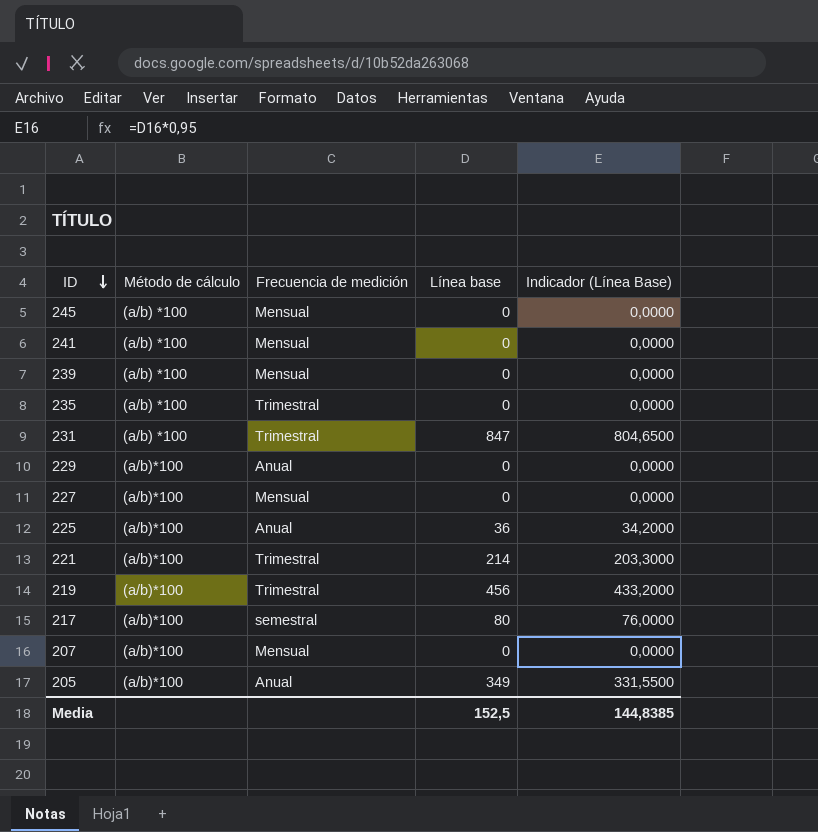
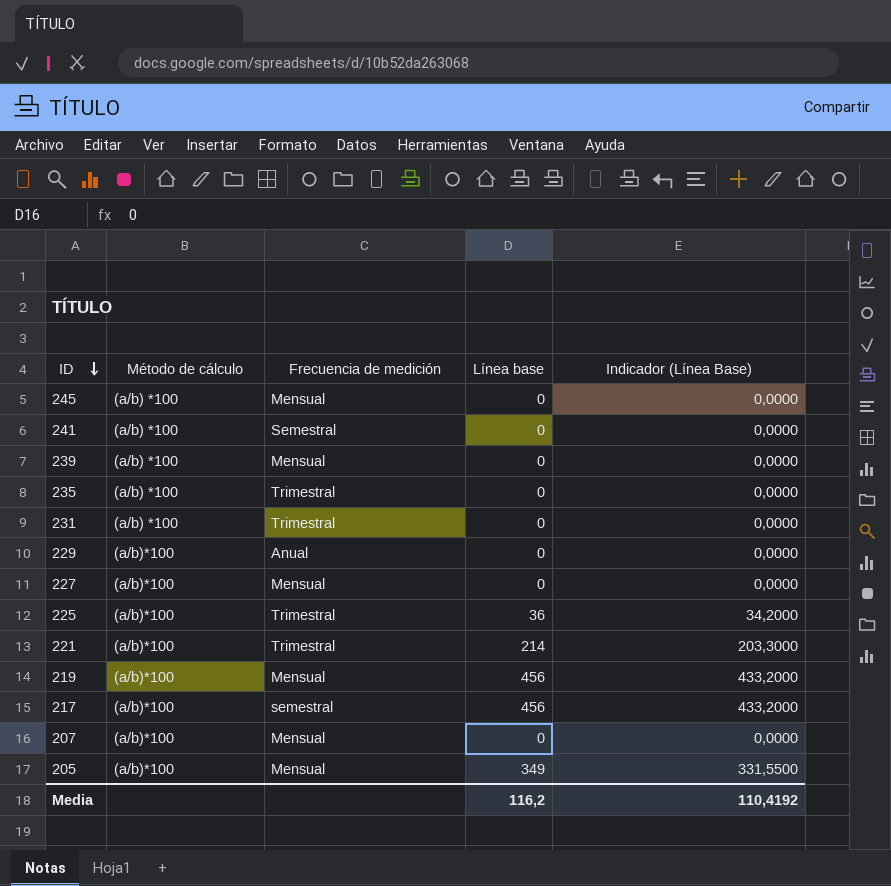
241 | Frecuencia de medición: Mensual -> Semestral
231 | Línea base: 847 -> 0
231 | Indicador (Línea Base): 804,6500 -> 0,0000
225 | Frecuencia de medición: Anual -> Trimestral
219 | Frecuencia de medición: Trimestral -> Mensual
217 | Línea base: 80 -> 456
217 | Indicador (Línea Base): 76,0000 -> 433,2000
205 | Frecuencia de medición: Anual -> Mensual
Media | Línea base: 152,5 -> 116,2
Media | Indicador (Línea Base): 144,8385 -> 110,4192

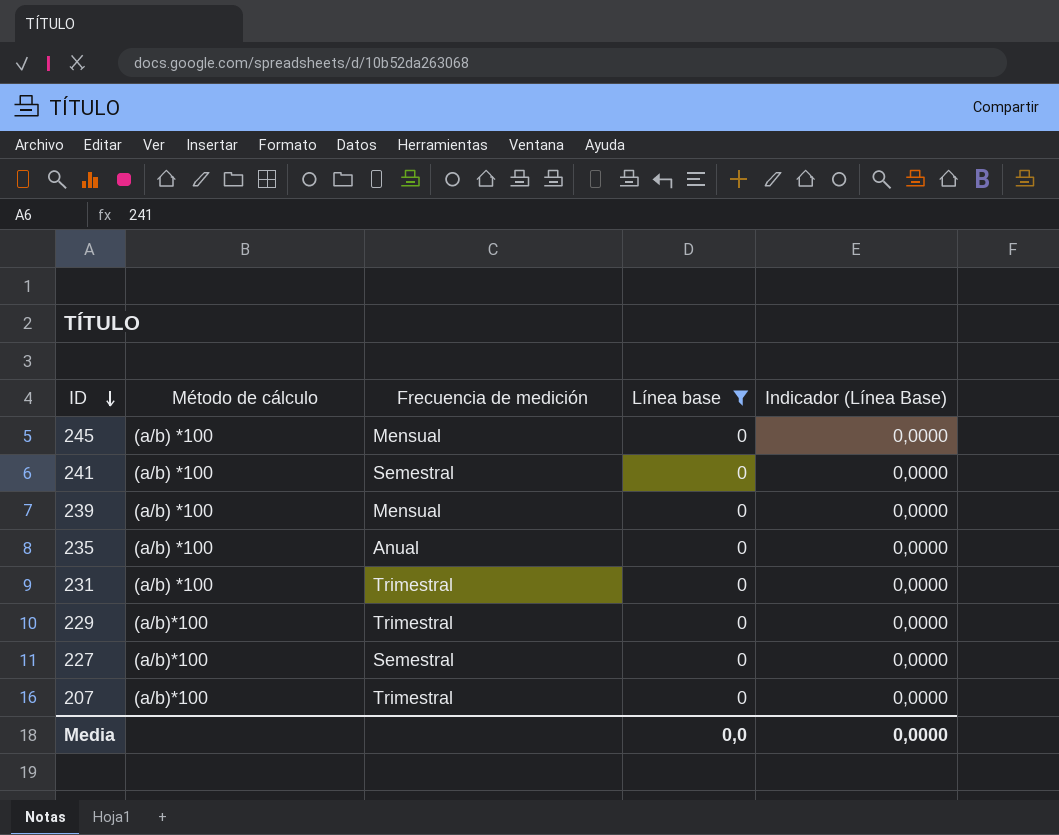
filter: none -> Línea base = 0
235 | Frecuencia de medición: Trimestral -> Anual
229 | Frecuencia de medición: Anual -> Trimestral
227 | Frecuencia de medición: Mensual -> Semestral
207 | Frecuencia de medición: Mensual -> Trimestral
Media | Línea base: 116,2 -> 0,0
Media | Indicador (Línea Base): 110,4192 -> 0,0000

